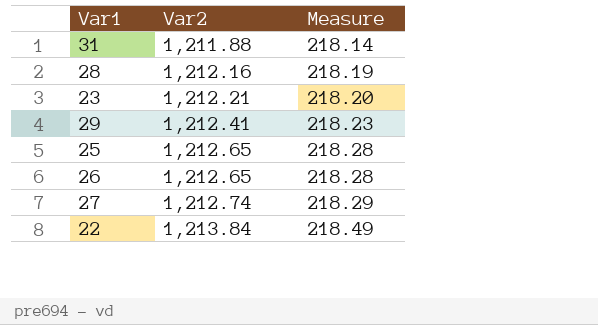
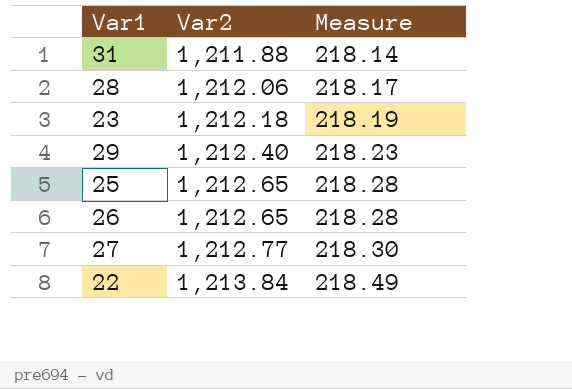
28 | Var2: 1,212.16 -> 1,212.06
28 | Measure: 218.19 -> 218.17
23 | Var2: 1,212.21 -> 1,212.18
23 | Measure: 218.20 -> 218.19
29 | Var2: 1,212.41 -> 1,212.40
27 | Var2: 1,212.74 -> 1,212.77
27 | Measure: 218.29 -> 218.30

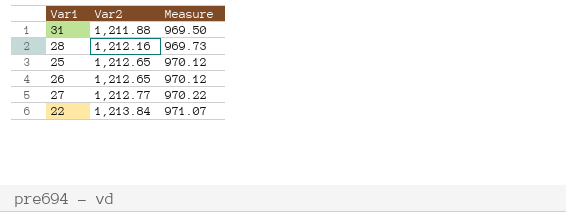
column Measure | formula: [Var2] * 0.18 -> [Var2] * 0.8
row 23: 1,212.18 | 218.19 -> none
row 29: 1,212.40 | 218.23 -> none
28 | Var2: 1,212.06 -> 1,212.16

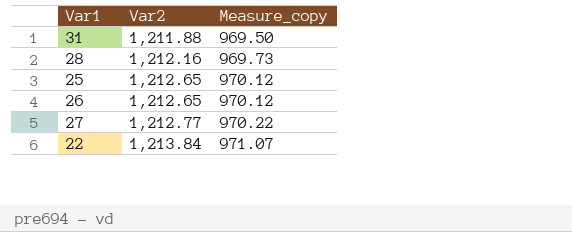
column name: Measure -> Measure_copy

